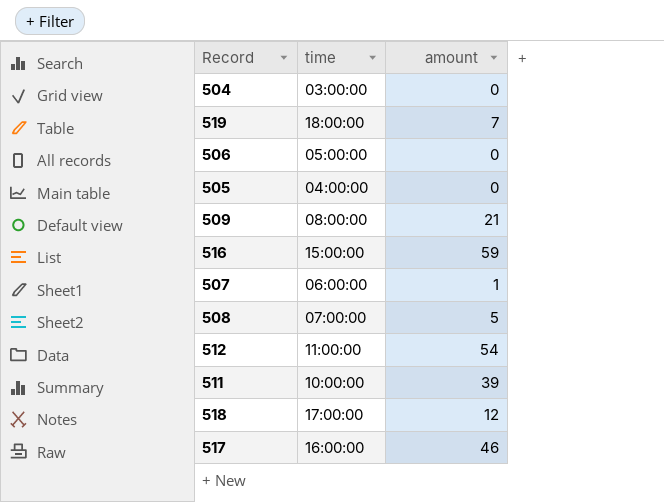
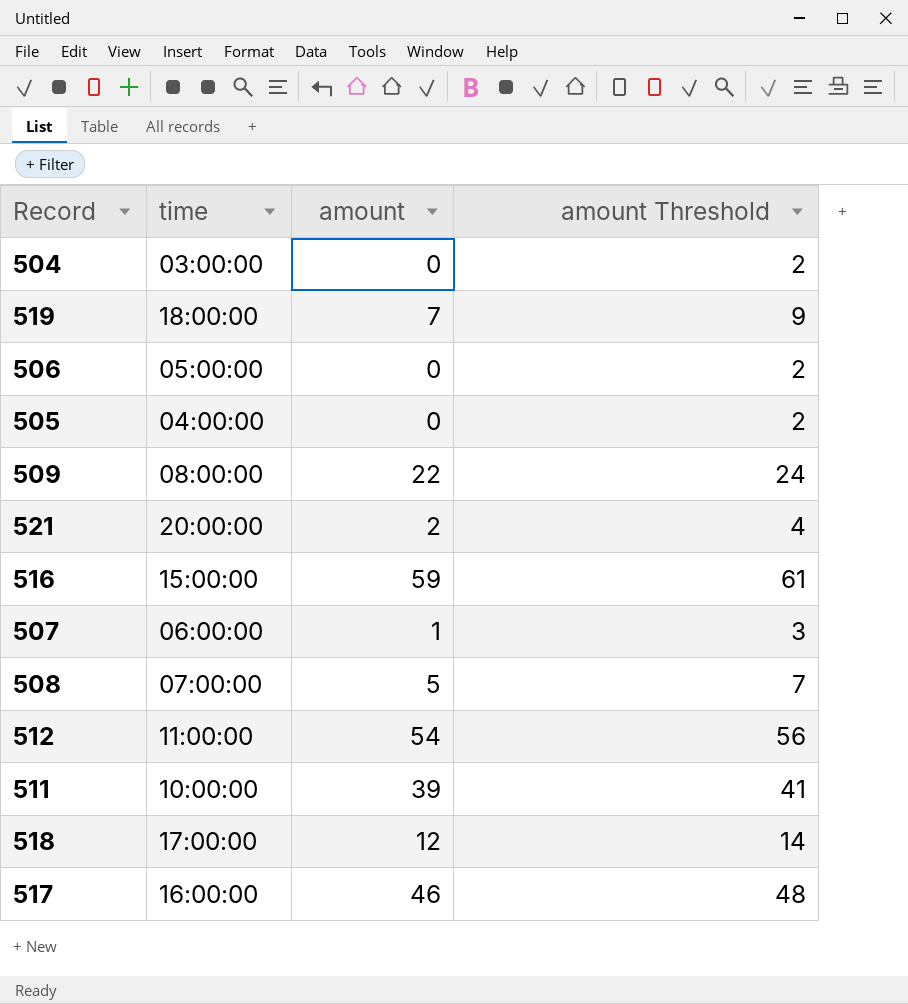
column amount Threshold | formula: none -> [amount] + 2
509 | amount: 21 -> 22
row 521: none -> 20:00:00 | 2 | 4

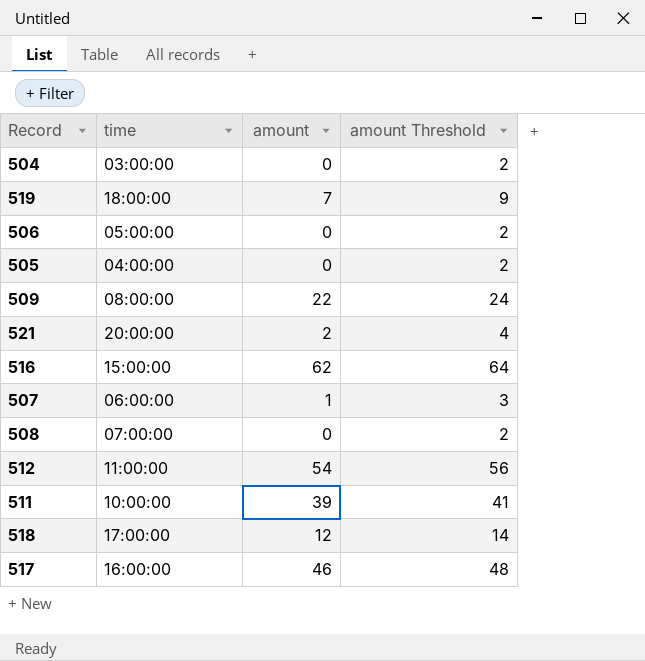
516 | amount: 59 -> 62
516 | amount Threshold: 61 -> 64
508 | amount: 5 -> 0
508 | amount Threshold: 7 -> 2

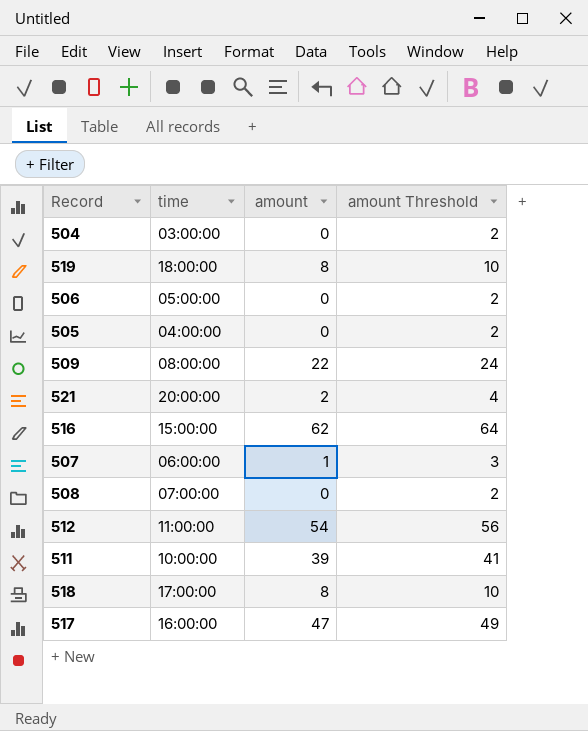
519 | amount: 7 -> 8
519 | amount Threshold: 9 -> 10
518 | amount: 12 -> 8
518 | amount Threshold: 14 -> 10
517 | amount: 46 -> 47
517 | amount Threshold: 48 -> 49

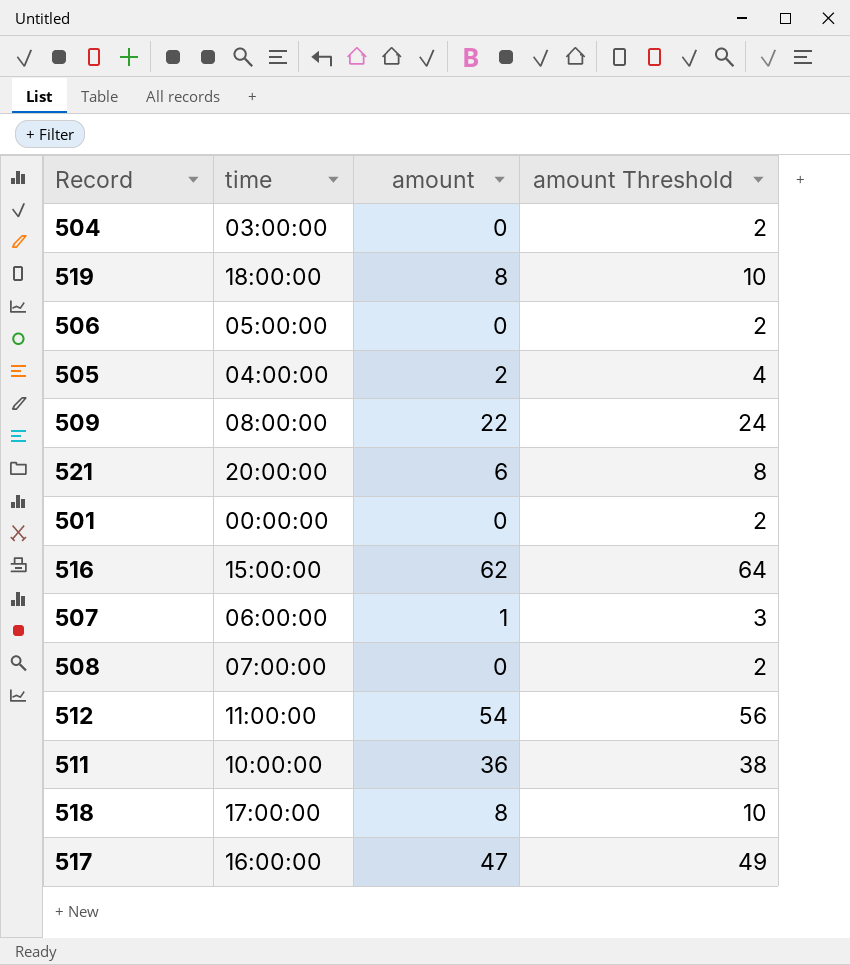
505 | amount: 0 -> 2
505 | amount Threshold: 2 -> 4
521 | amount: 2 -> 6
521 | amount Threshold: 4 -> 8
row 501: none -> 00:00:00 | 0 | 2
511 | amount: 39 -> 36
511 | amount Threshold: 41 -> 38

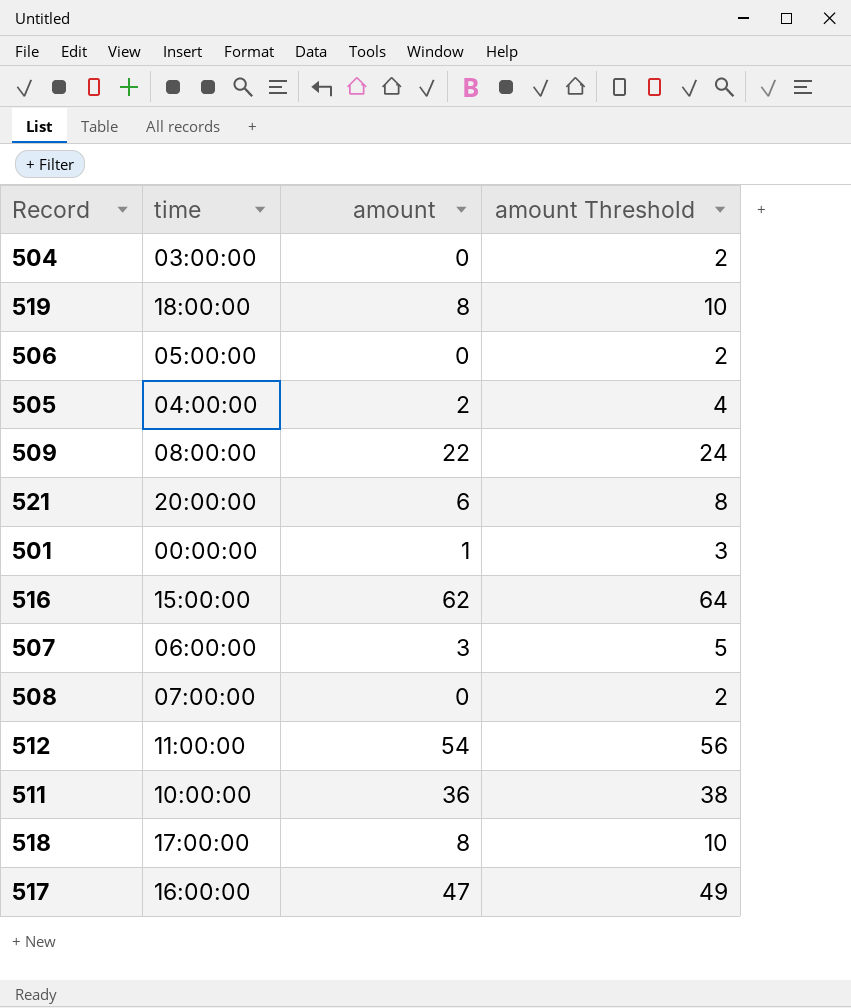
501 | amount: 0 -> 1
501 | amount Threshold: 2 -> 3
507 | amount: 1 -> 3
507 | amount Threshold: 3 -> 5

